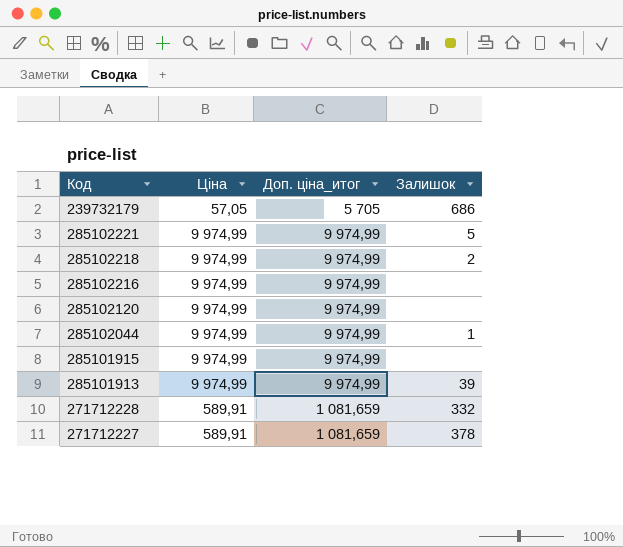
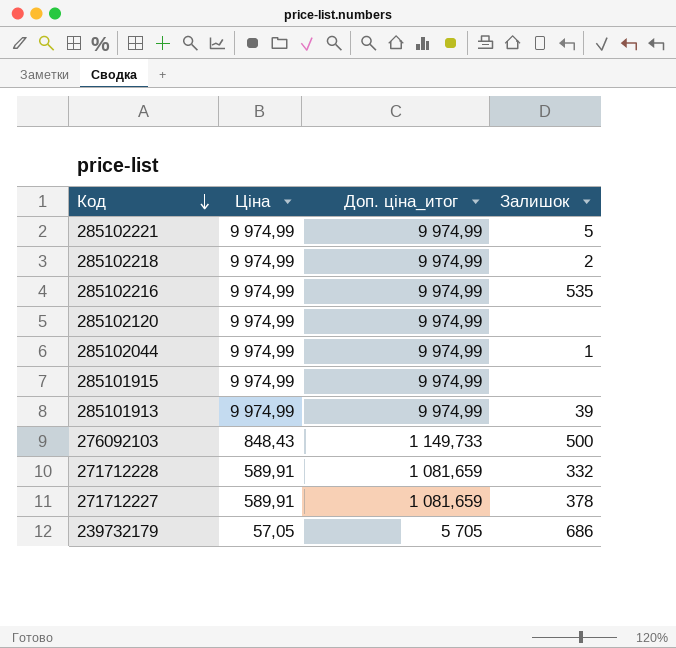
row order: none -> Код descending
285102216 | Залишок: none -> 535
row 276092103: none -> 848,43 | 1 149,733 | 500

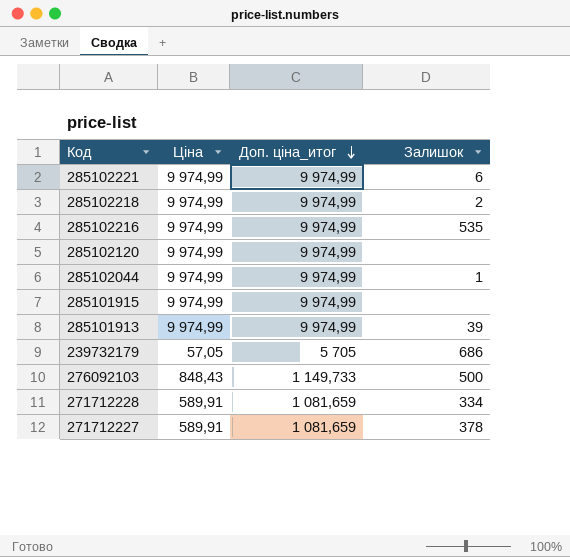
row order: Код descending -> Доп. ціна_итог descending
285102221 | Залишок: 5 -> 6
271712228 | Залишок: 332 -> 334

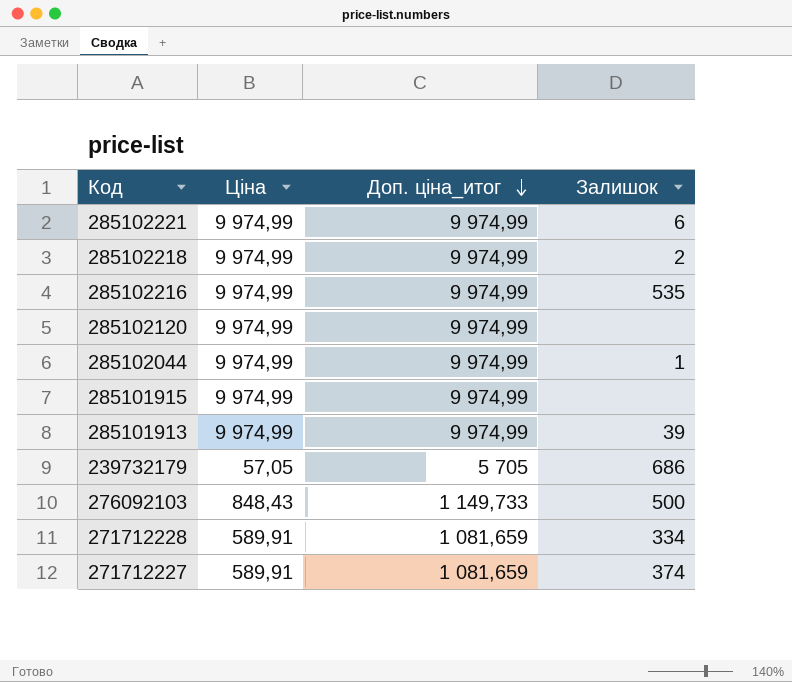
271712227 | Залишок: 378 -> 374

